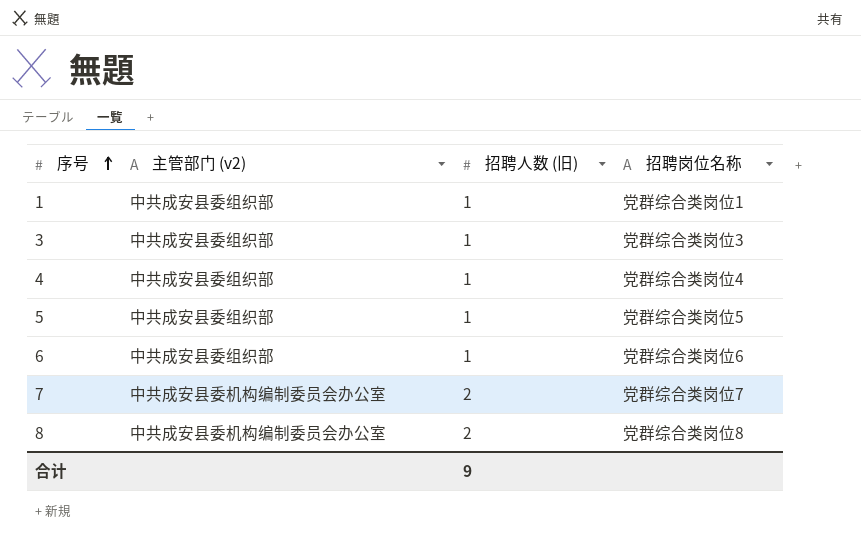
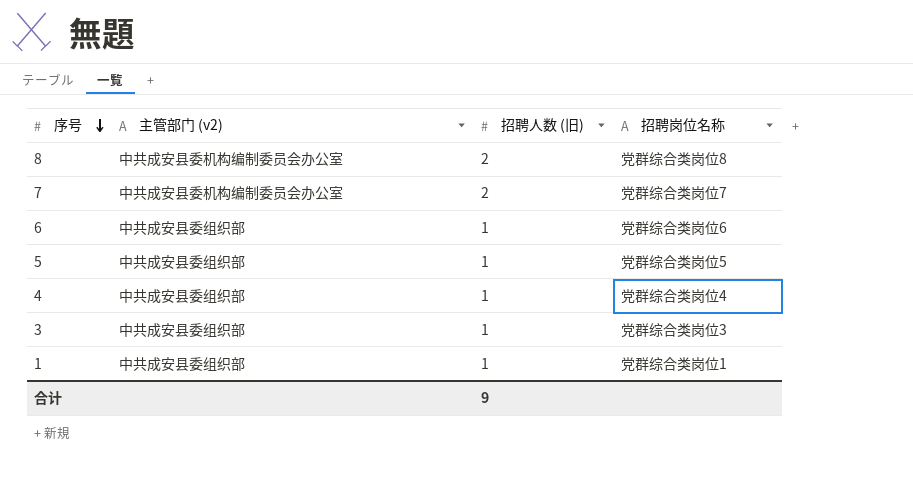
row order: 序号 ascending -> 序号 descending

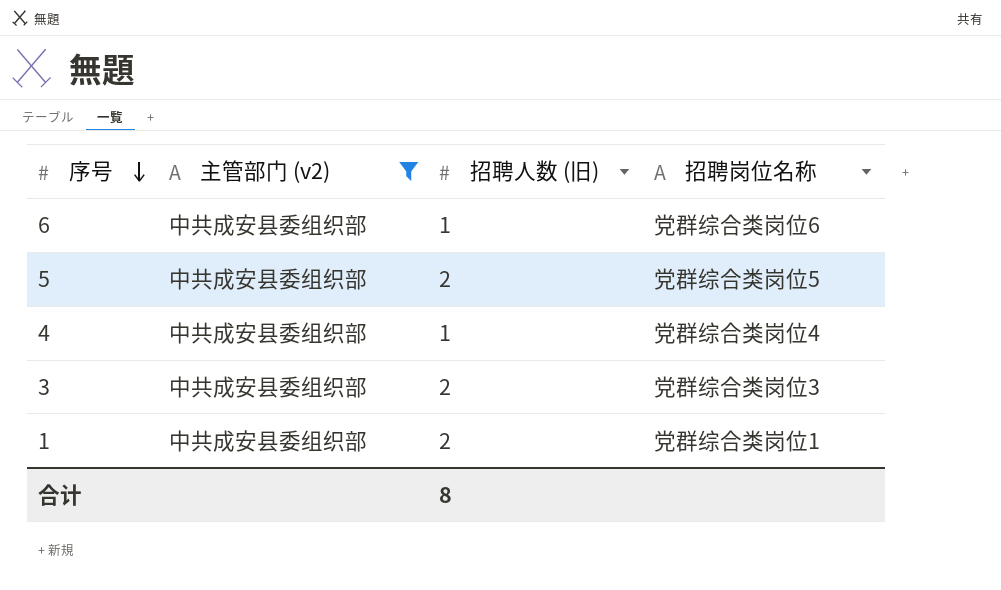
filter: none -> 主管部门 (v2) = 中共成安县委组织部
5 | 招聘人数 (旧): 1 -> 2
3 | 招聘人数 (旧): 1 -> 2
1 | 招聘人数 (旧): 1 -> 2
合计 | 招聘人数 (旧): 9 -> 8

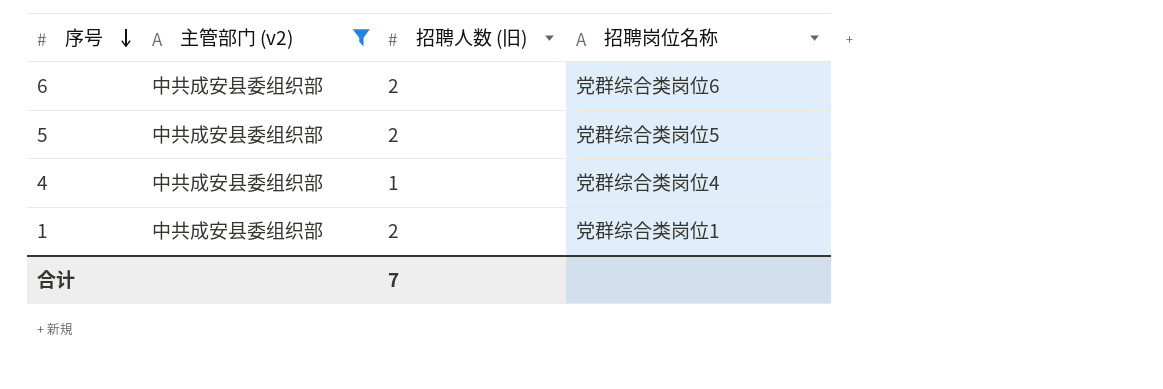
row 3: 中共成安县委组织部 | 2 | 党群综合类岗位3 -> none
6 | 招聘人数 (旧): 1 -> 2
合计 | 招聘人数 (旧): 8 -> 7

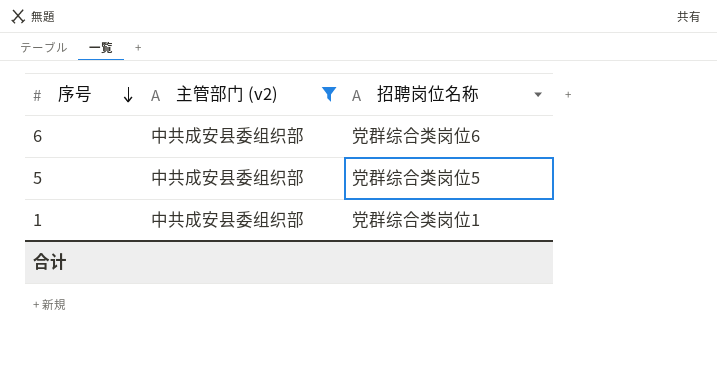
column 招聘人数 (旧) | position: 3 -> none
row 4: 中共成安县委组织部 | 1 | 党群综合类岗位4 -> none

